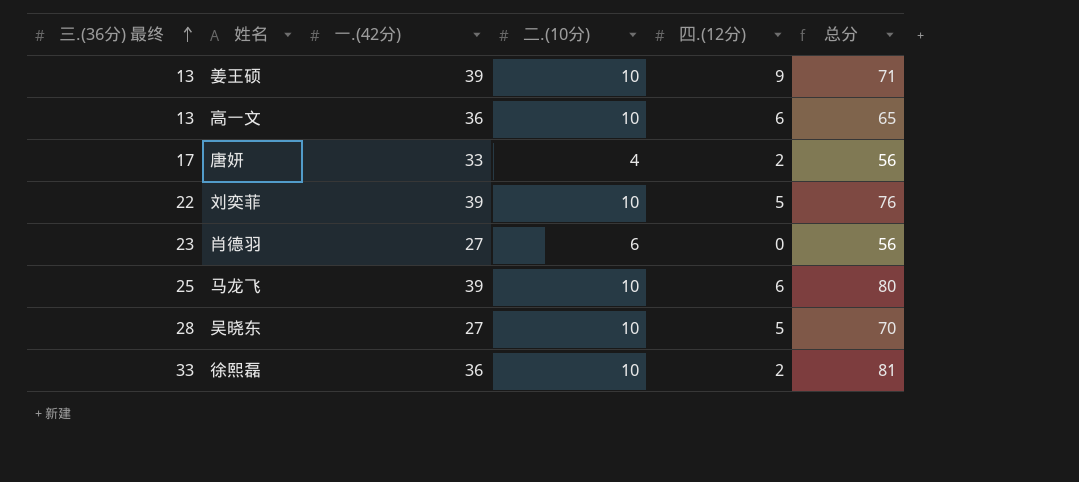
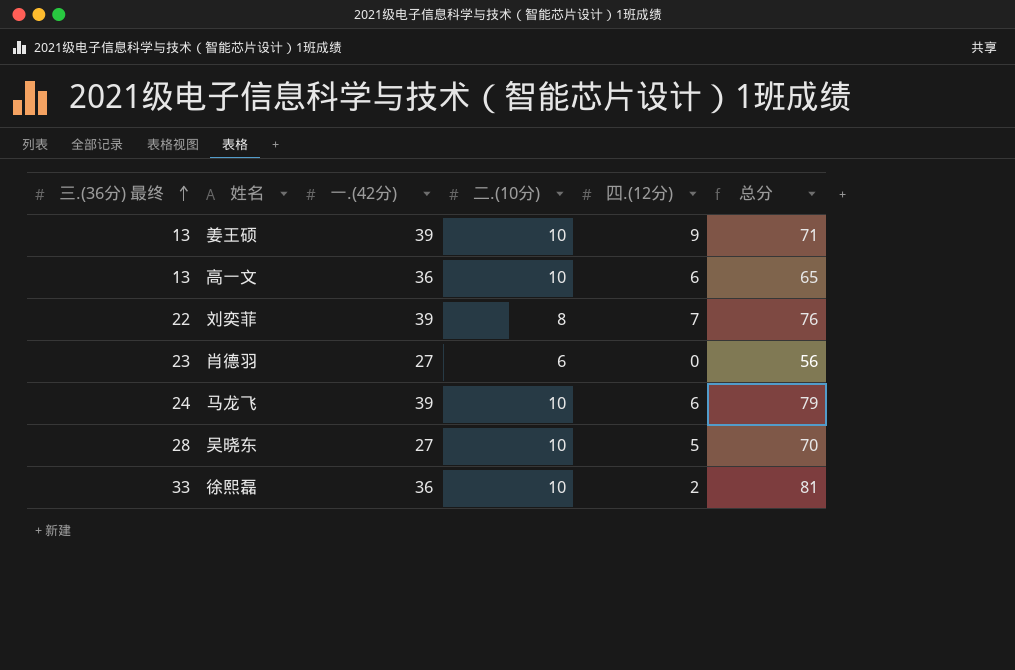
row 唐妍: 17 | 33 | 4 | 2 | 56 -> none
刘奕菲 | 二.(10分): 10 -> 8
刘奕菲 | 四.(12分): 5 -> 7
马龙飞 | 三.(36分) 最终: 25 -> 24
马龙飞 | 总分: 80 -> 79

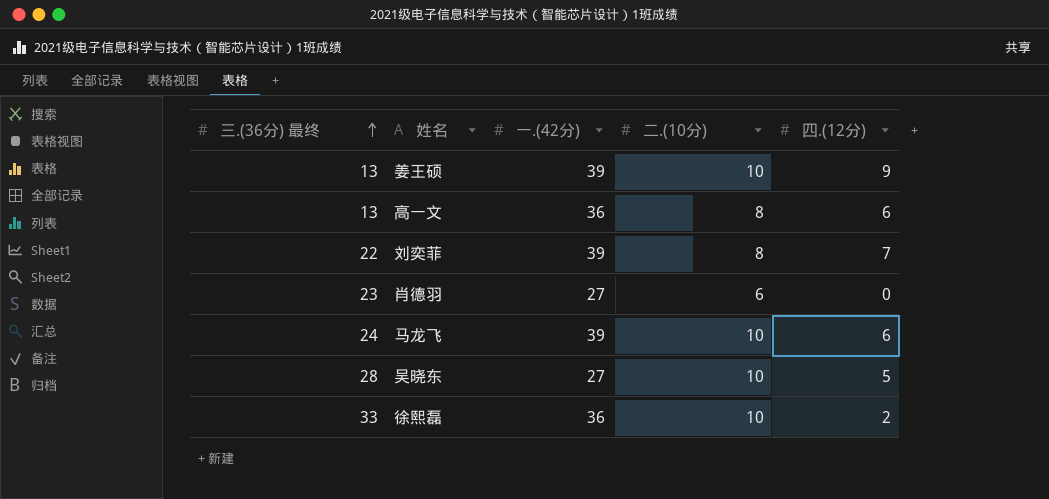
column 总分 | formula: [三.(36分) 最终] + [一.(42分)] + [二.(10分)] + [四.(12分)] -> none
高一文 | 二.(10分): 10 -> 8

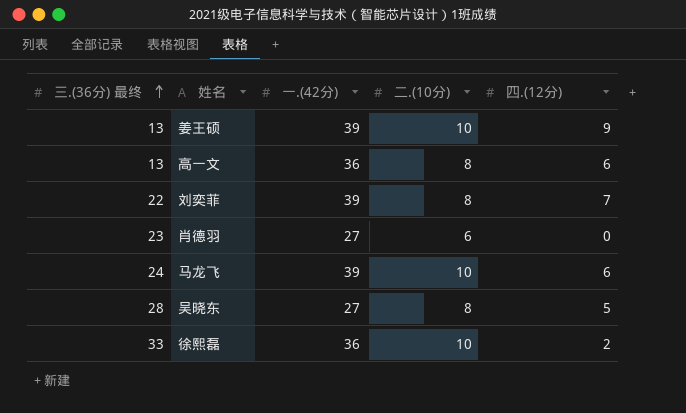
吴晓东 | 二.(10分): 10 -> 8

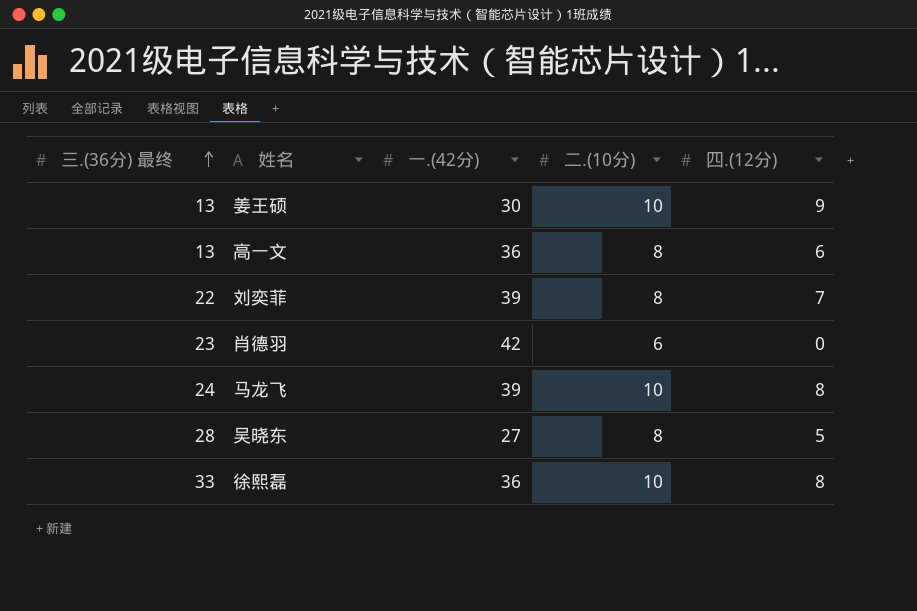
姜王硕 | 一.(42分): 39 -> 30
肖德羽 | 一.(42分): 27 -> 42
马龙飞 | 四.(12分): 6 -> 8
徐熙磊 | 四.(12分): 2 -> 8

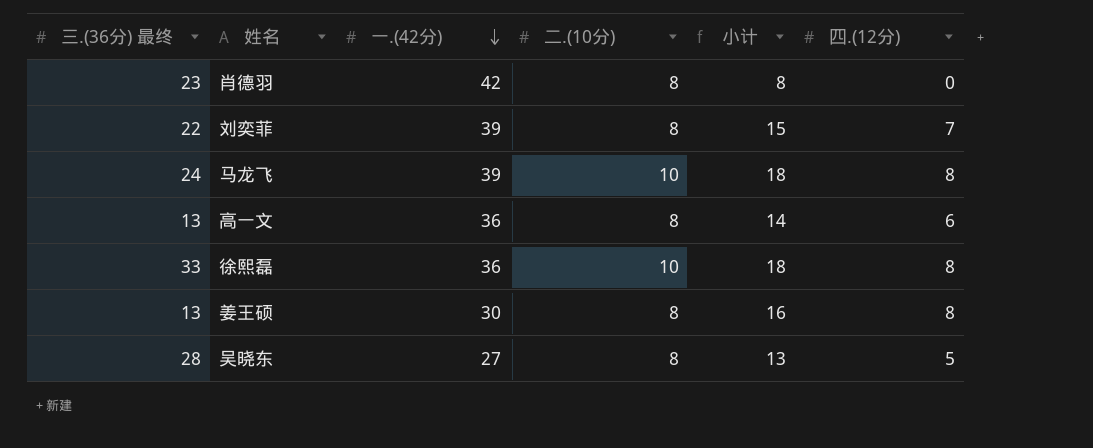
row order: 三.(36分) 最终 ascending -> 一.(42分) descending
column 小计 | formula: none -> [二.(10分)] + [四.(12分)]
肖德羽 | 二.(10分): 6 -> 8
姜王硕 | 二.(10分): 10 -> 8
姜王硕 | 四.(12分): 9 -> 8

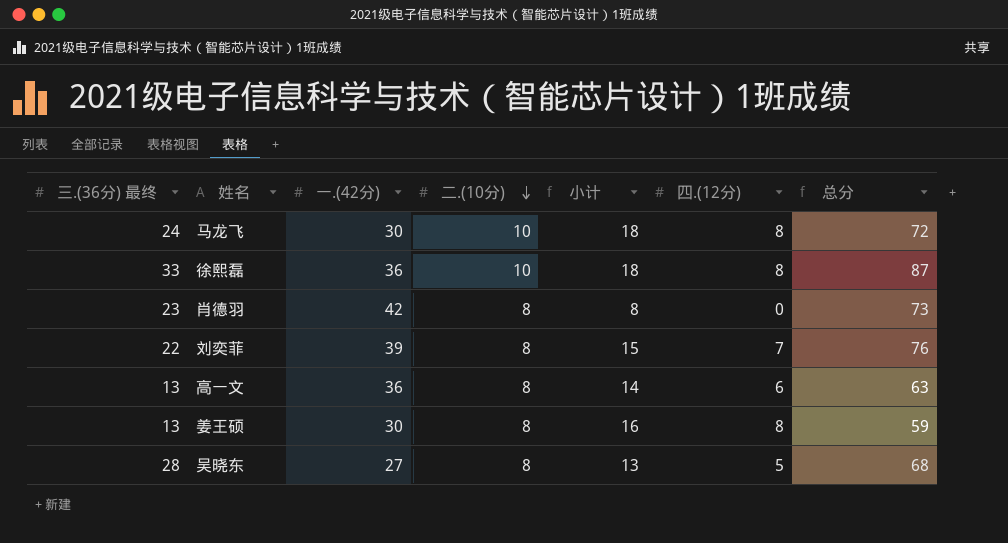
row order: 一.(42分) descending -> 二.(10分) descending
column 总分 | formula: none -> [三.(36分) 最终] + [一.(42分)] + [二.(10分)] + [四.(12分)]
马龙飞 | 一.(42分): 39 -> 30

